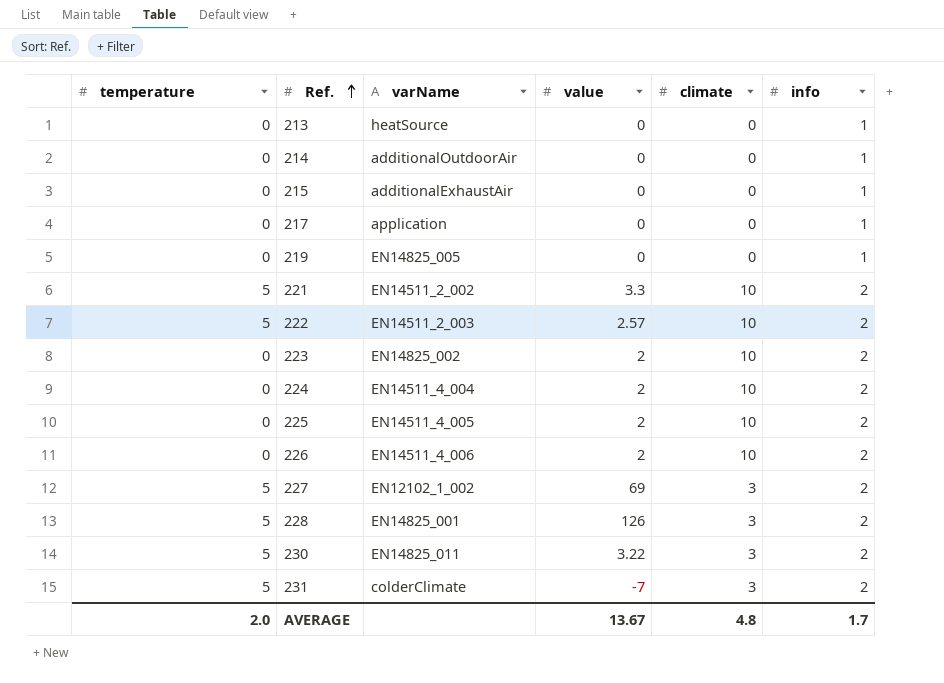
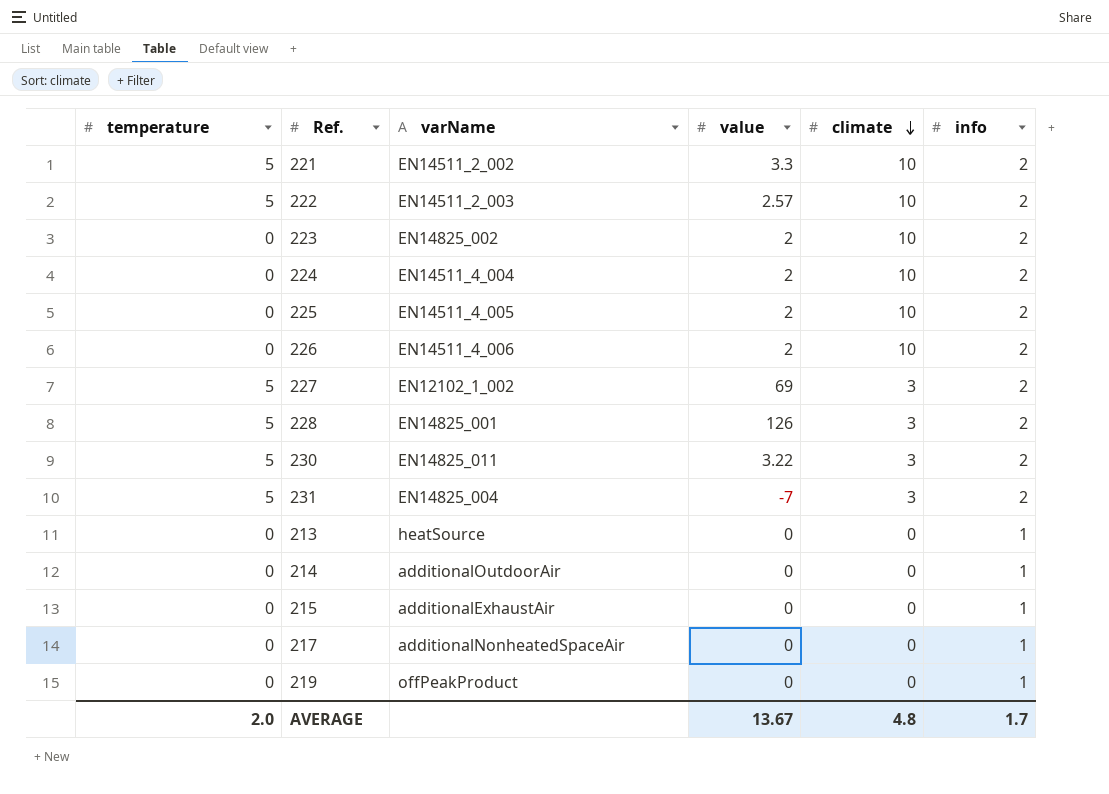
row order: Ref. ascending -> climate descending
231 | varName: colderClimate -> EN14825_004
217 | varName: application -> additionalNonheatedSpaceAir
219 | varName: EN14825_005 -> offPeakProduct

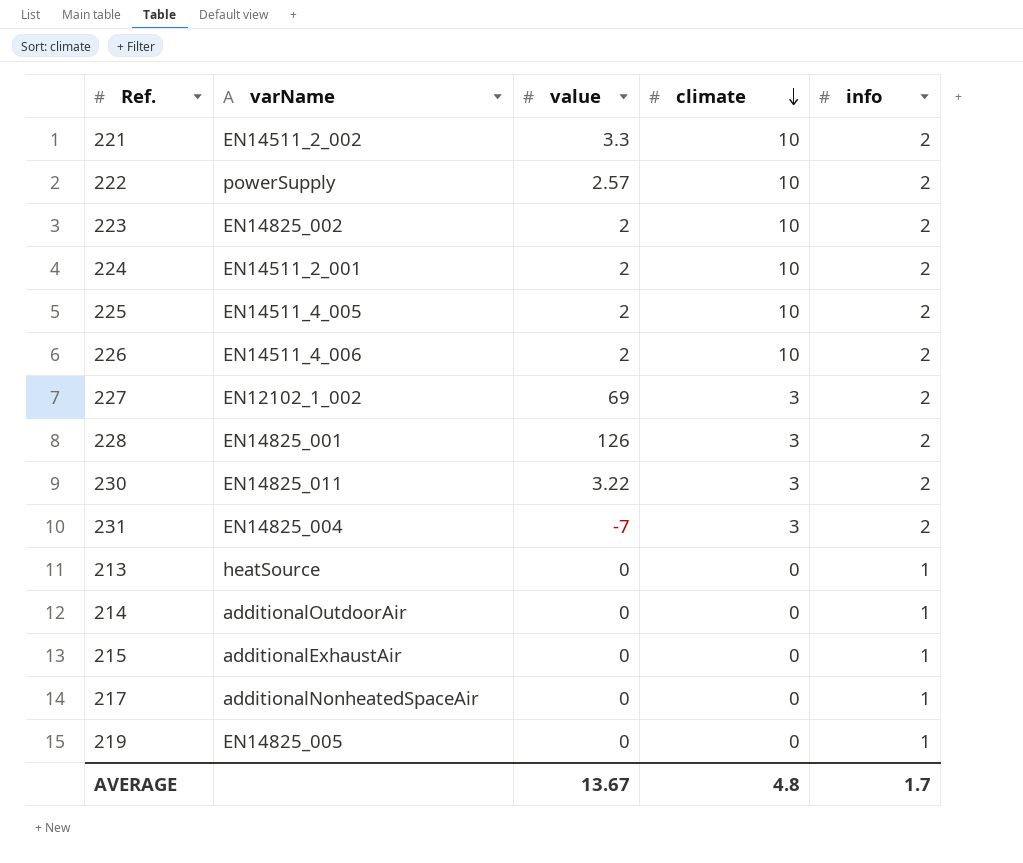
column temperature | position: 1 -> none
222 | varName: EN14511_2_003 -> powerSupply
224 | varName: EN14511_4_004 -> EN14511_2_001
219 | varName: offPeakProduct -> EN14825_005

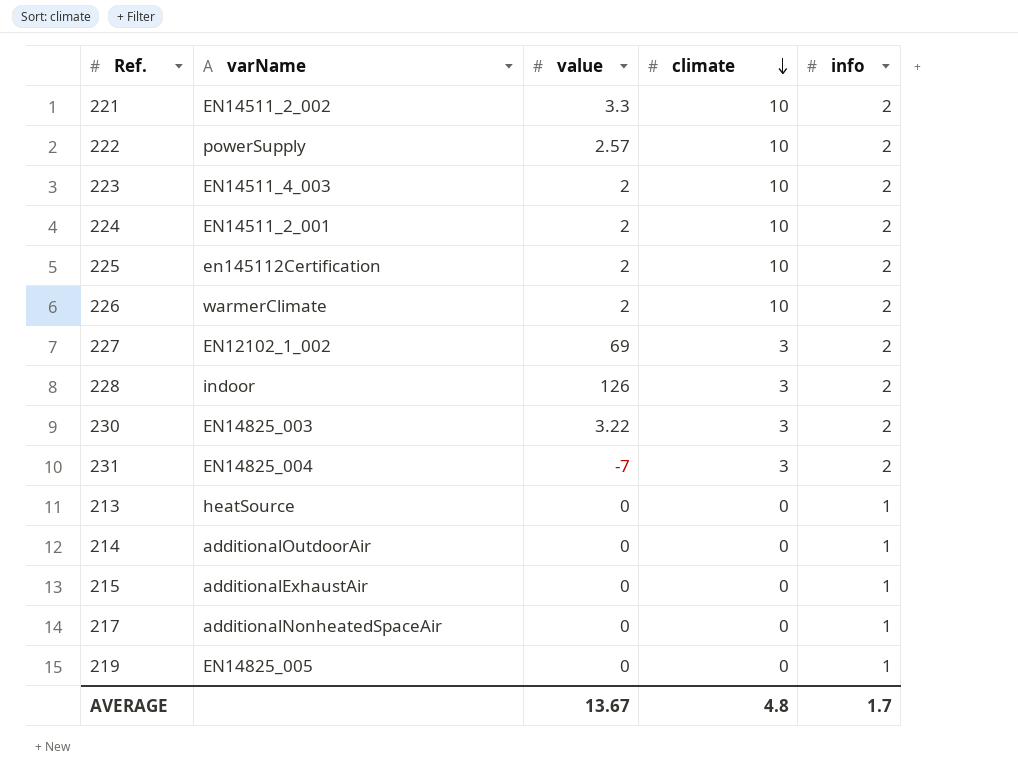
223 | varName: EN14825_002 -> EN14511_4_003
225 | varName: EN14511_4_005 -> en145112Certification
226 | varName: EN14511_4_006 -> warmerClimate
228 | varName: EN14825_001 -> indoor
230 | varName: EN14825_011 -> EN14825_003

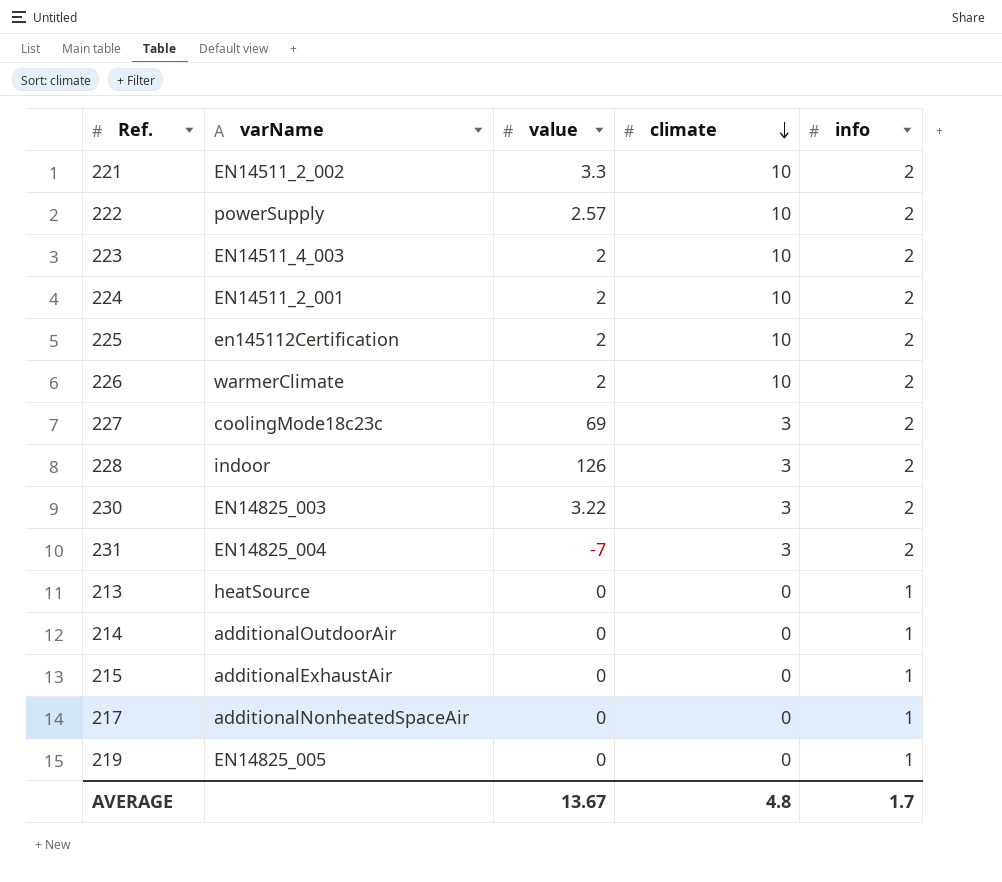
227 | varName: EN12102_1_002 -> coolingMode18c23c

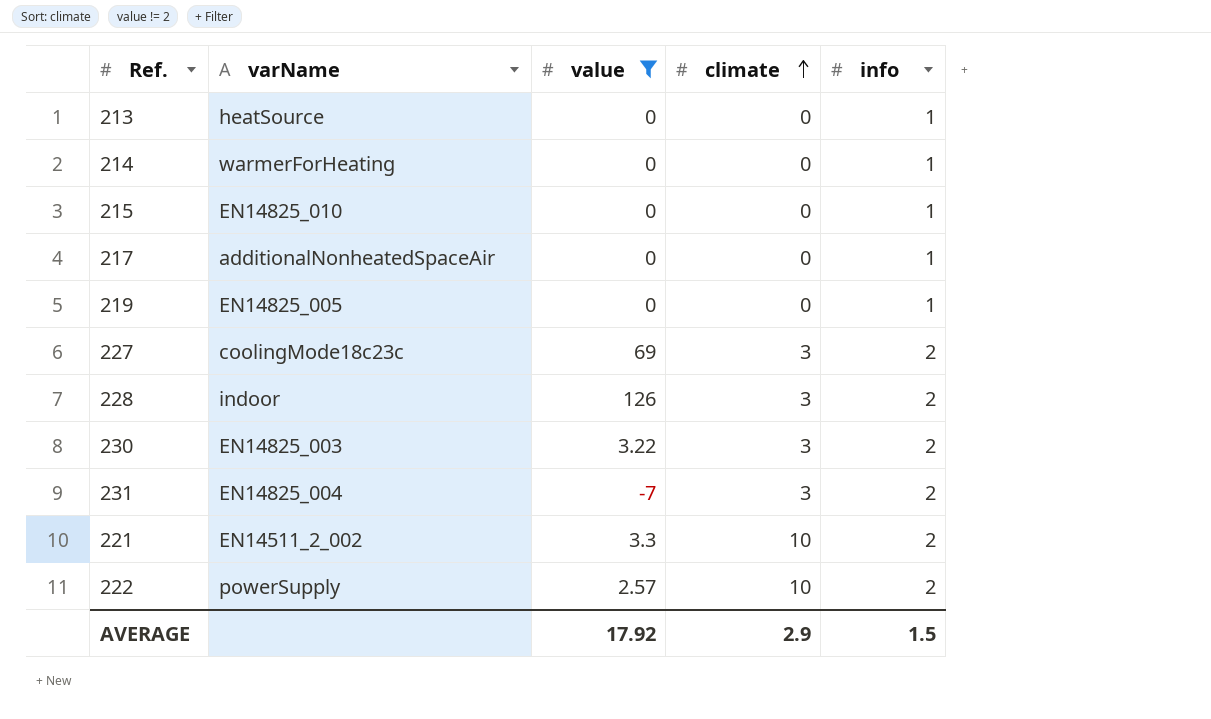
filter: none -> value != 2
row order: climate descending -> climate ascending
214 | varName: additionalOutdoorAir -> warmerForHeating
215 | varName: additionalExhaustAir -> EN14825_010
AVERAGE | value: 13.67 -> 17.92
AVERAGE | climate: 4.8 -> 2.9
AVERAGE | info: 1.7 -> 1.5

